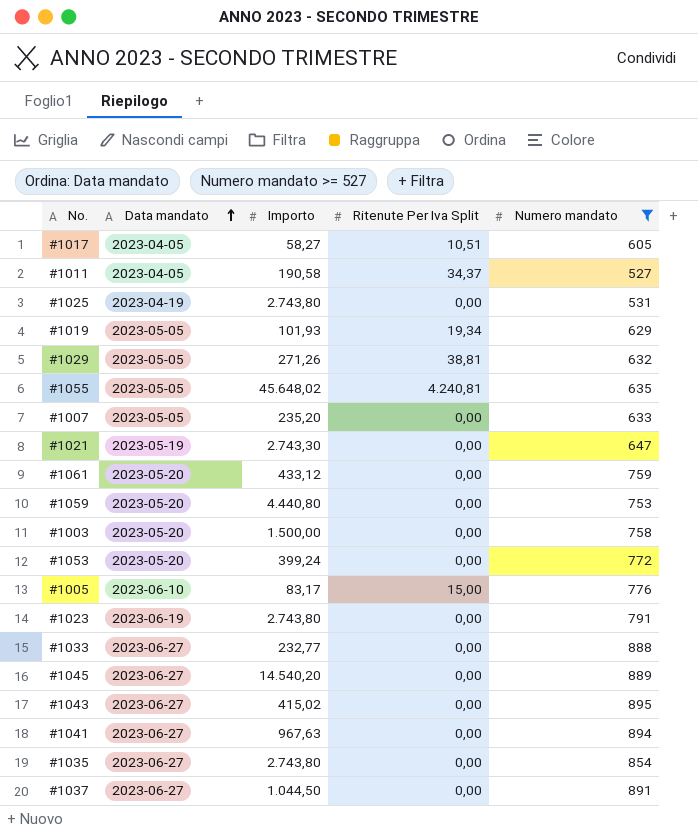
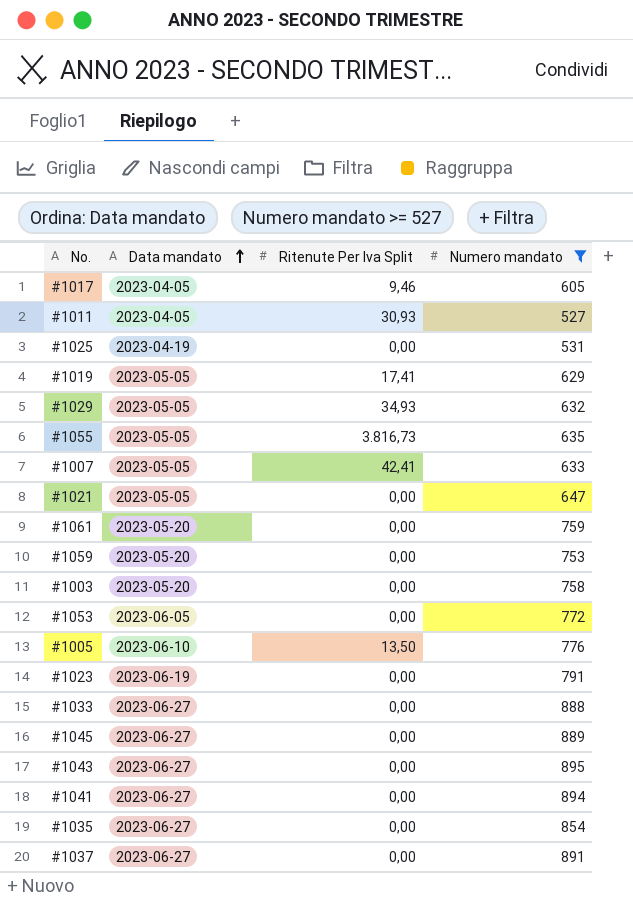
column Importo | position: 3 -> none
#1017 | Ritenute Per Iva Split: 10,51 -> 9,46
#1011 | Ritenute Per Iva Split: 34,37 -> 30,93
#1019 | Ritenute Per Iva Split: 19,34 -> 17,41
#1029 | Ritenute Per Iva Split: 38,81 -> 34,93
#1055 | Ritenute Per Iva Split: 4.240,81 -> 3.816,73
#1007 | Ritenute Per Iva Split: 0,00 -> 42,41
#1021 | Data mandato: 2023-05-19 -> 2023-05-05
#1053 | Data mandato: 2023-05-20 -> 2023-06-05
#1005 | Ritenute Per Iva Split: 15,00 -> 13,50

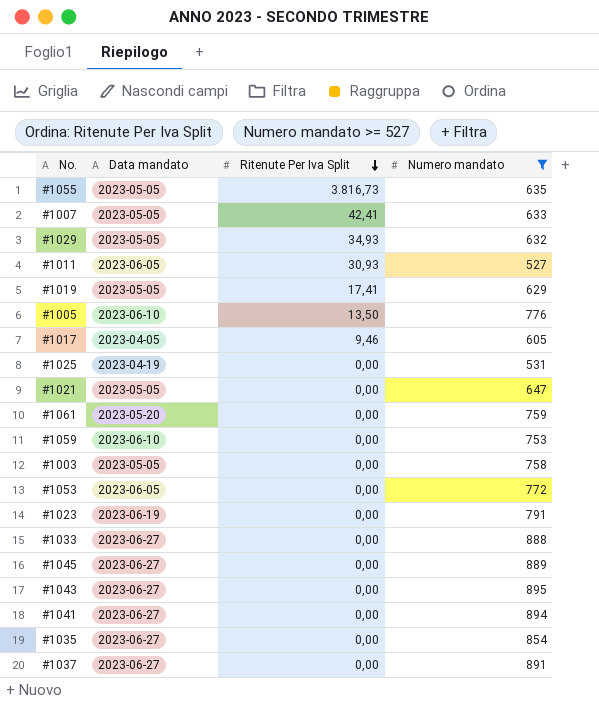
row order: Data mandato ascending -> Ritenute Per Iva Split descending
#1011 | Data mandato: 2023-04-05 -> 2023-06-05
#1059 | Data mandato: 2023-05-20 -> 2023-06-10
#1003 | Data mandato: 2023-05-20 -> 2023-05-05

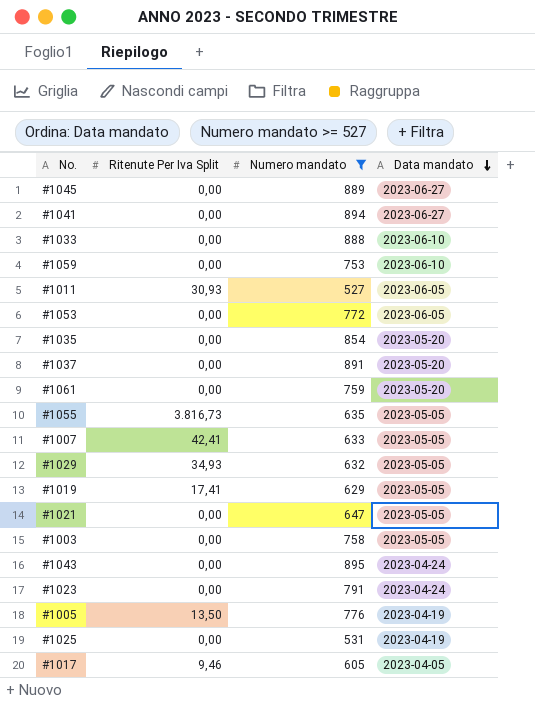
row order: Ritenute Per Iva Split descending -> Data mandato descending
column Data mandato | position: 2 -> 4
#1033 | Data mandato: 2023-06-27 -> 2023-06-10
#1035 | Data mandato: 2023-06-27 -> 2023-05-20
#1037 | Data mandato: 2023-06-27 -> 2023-05-20
#1043 | Data mandato: 2023-06-27 -> 2023-04-24
#1023 | Data mandato: 2023-06-19 -> 2023-04-24
#1005 | Data mandato: 2023-06-10 -> 2023-04-19

